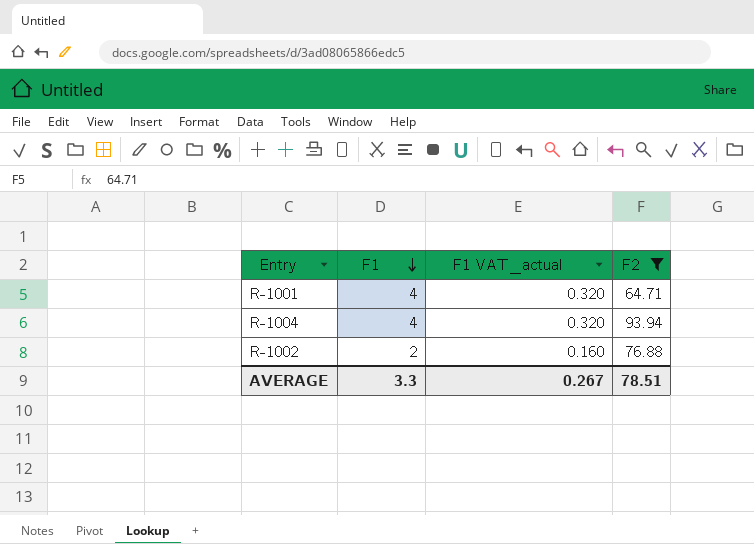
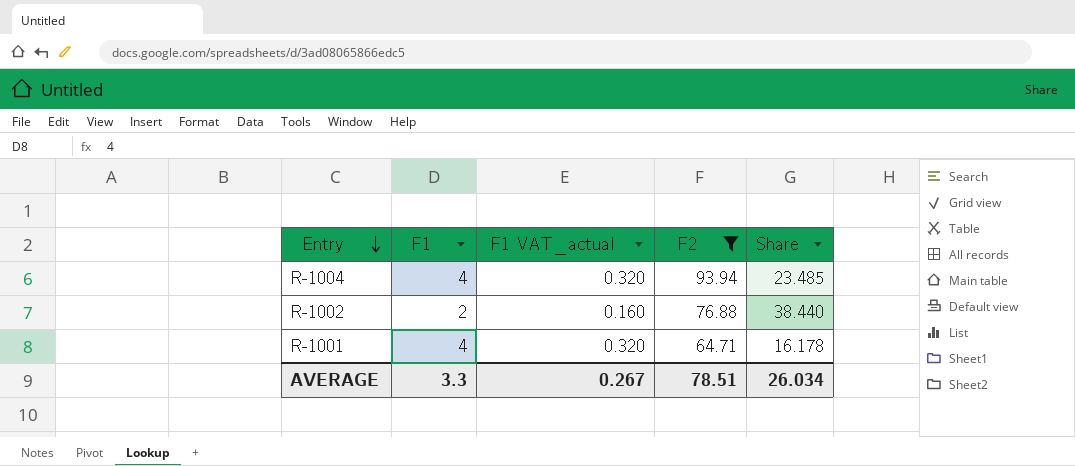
row order: F1 descending -> Entry descending
column Share | formula: none -> [F2] / [F1]

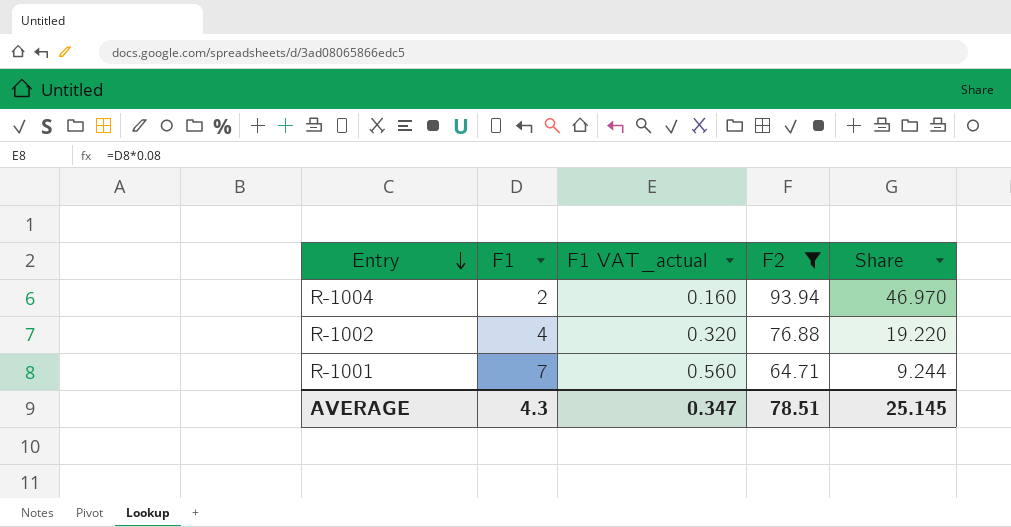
R-1004 | F1: 4 -> 2
R-1004 | F1 VAT_actual: 0.320 -> 0.160
R-1004 | Share: 23.485 -> 46.970
R-1002 | F1: 2 -> 4
R-1002 | F1 VAT_actual: 0.160 -> 0.320
R-1002 | Share: 38.440 -> 19.220
R-1001 | F1: 4 -> 7
R-1001 | F1 VAT_actual: 0.320 -> 0.560
R-1001 | Share: 16.178 -> 9.244
AVERAGE | F1: 3.3 -> 4.3
AVERAGE | F1 VAT_actual: 0.267 -> 0.347
AVERAGE | Share: 26.034 -> 25.145

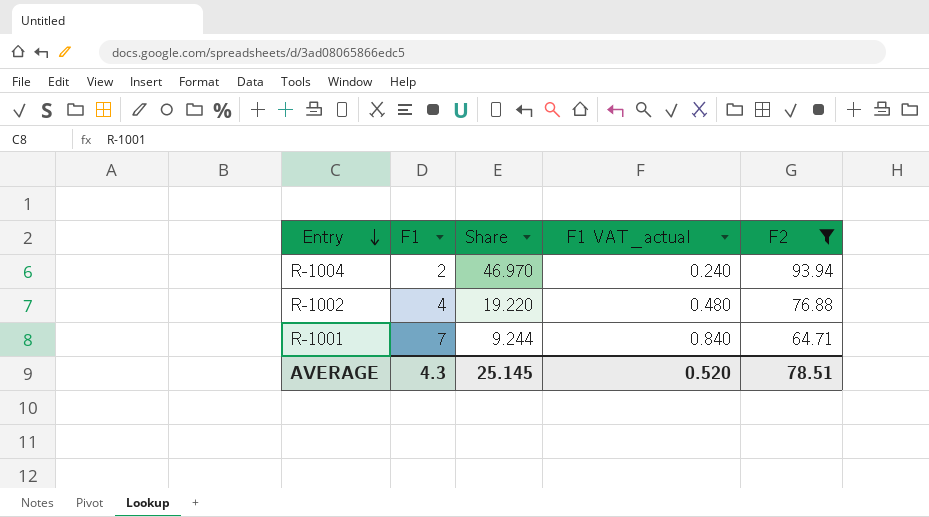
column Share | position: 5 -> 3
column F1 VAT_actual | formula: [F1] * 0.08 -> [F1] * 0.12
AVERAGE | F1 VAT_actual: 0.347 -> 0.520

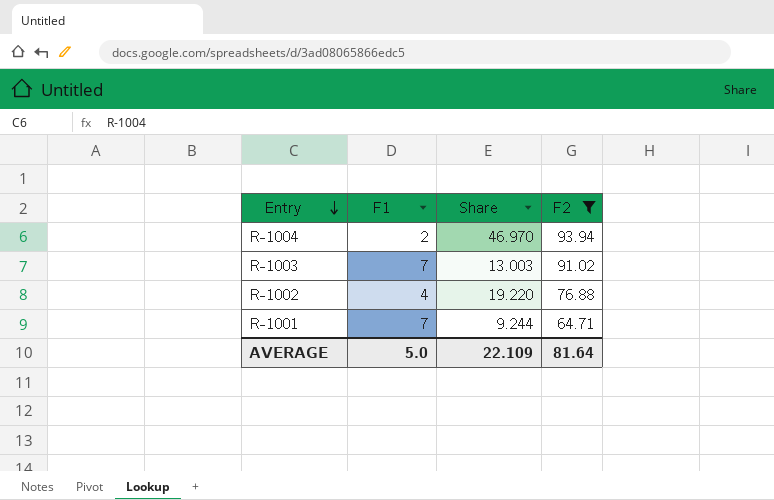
column F1 VAT_actual | formula: [F1] * 0.12 -> none
row R-1003: none -> 7 | 13.003 | 91.02
AVERAGE | F1: 4.3 -> 5.0
AVERAGE | Share: 25.145 -> 22.109
AVERAGE | F2: 78.51 -> 81.64

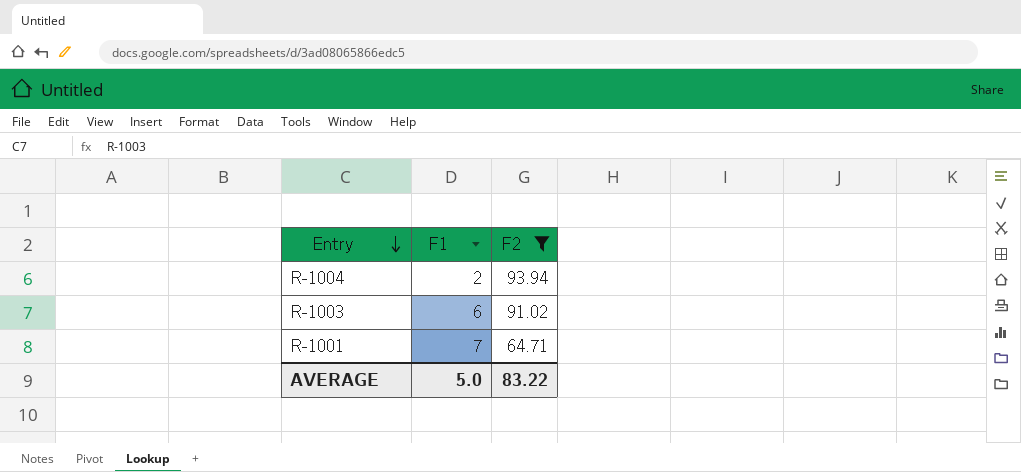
column Share | formula: [F2] / [F1] -> none
row R-1002: 4 | 19.220 | 76.88 -> none
R-1003 | F1: 7 -> 6
AVERAGE | F2: 81.64 -> 83.22

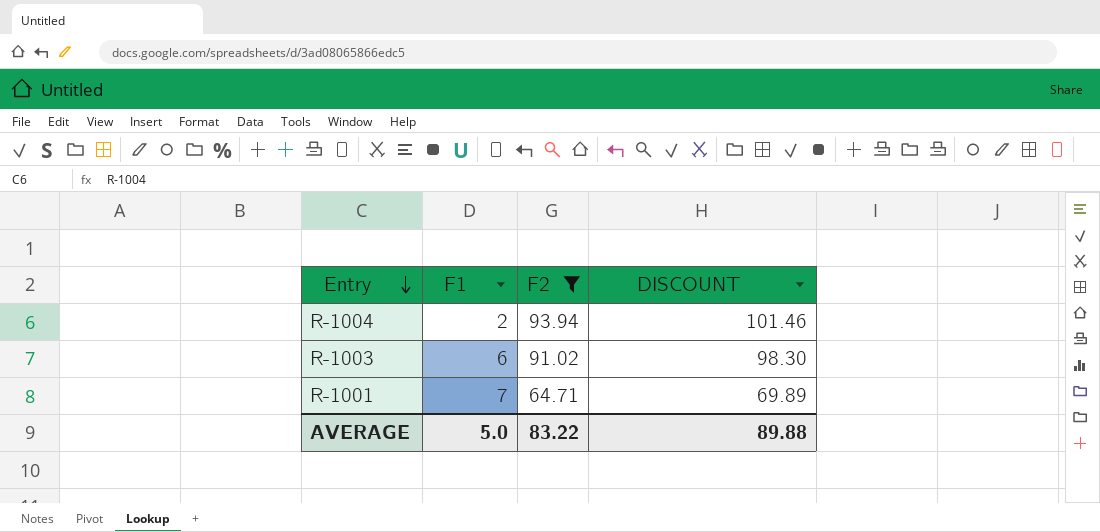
column DISCOUNT | formula: none -> [F2] * 1.08

